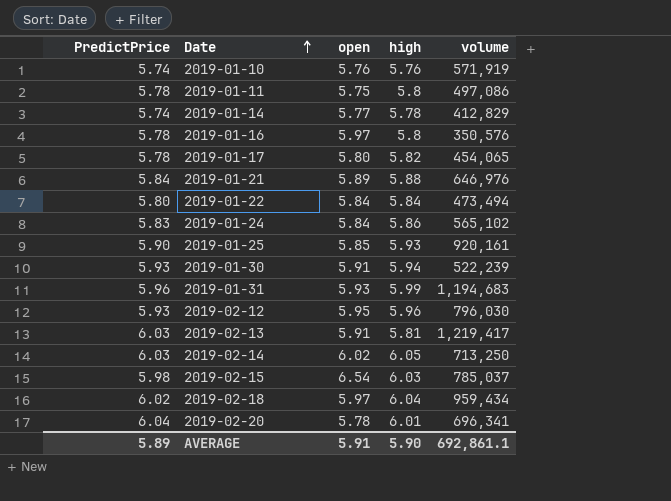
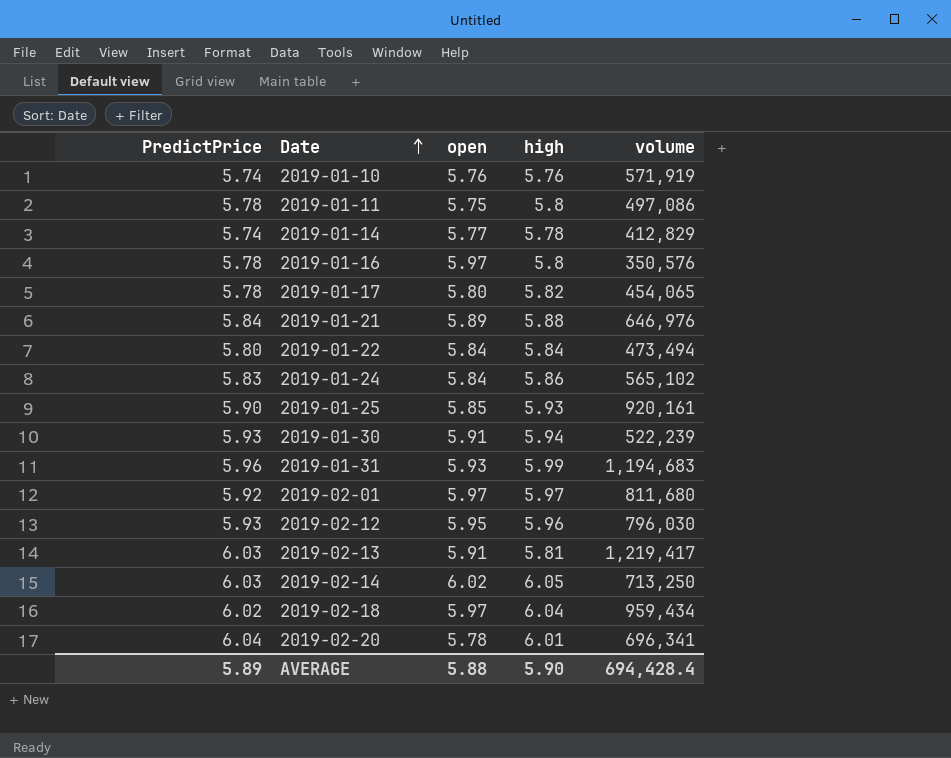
row 2019-02-15: 5.98 | 6.54 | 6.03 | 785,037 -> none
row 2019-02-01: none -> 5.92 | 5.97 | 5.97 | 811,680
AVERAGE | open: 5.91 -> 5.88
AVERAGE | volume: 692,861.1 -> 694,428.4

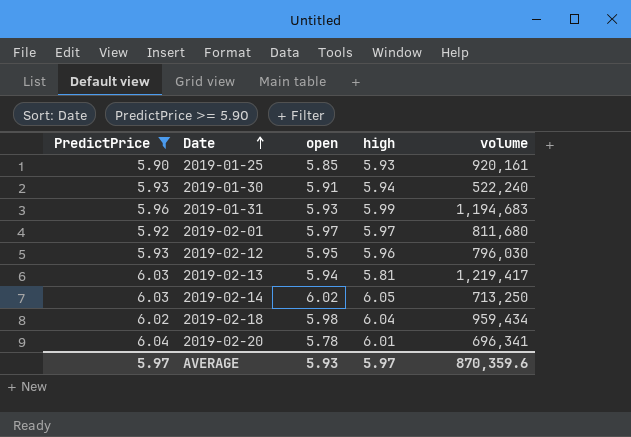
filter: none -> PredictPrice >= 5.90
2019-01-30 | volume: 522,239 -> 522,240
2019-02-13 | open: 5.91 -> 5.94
2019-02-18 | open: 5.97 -> 5.98
AVERAGE | PredictPrice: 5.89 -> 5.97
AVERAGE | open: 5.88 -> 5.93
AVERAGE | high: 5.90 -> 5.97
AVERAGE | volume: 694,428.4 -> 870,359.6

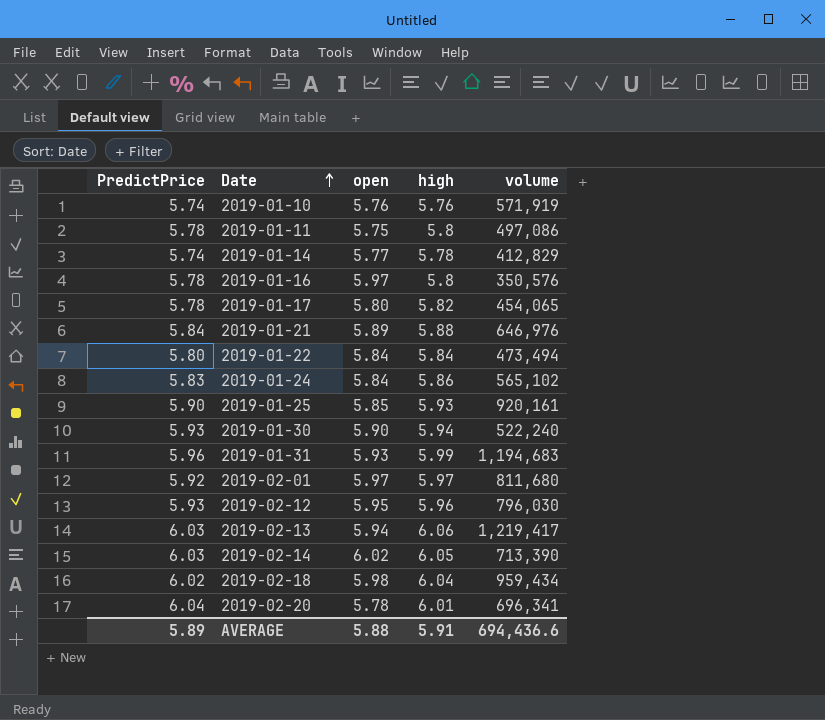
filter: PredictPrice >= 5.90 -> none
2019-01-30 | open: 5.91 -> 5.90
2019-02-13 | high: 5.81 -> 6.06
2019-02-14 | volume: 713,250 -> 713,390
AVERAGE | PredictPrice: 5.97 -> 5.89
AVERAGE | open: 5.93 -> 5.88
AVERAGE | high: 5.97 -> 5.91
AVERAGE | volume: 870,359.6 -> 694,436.6

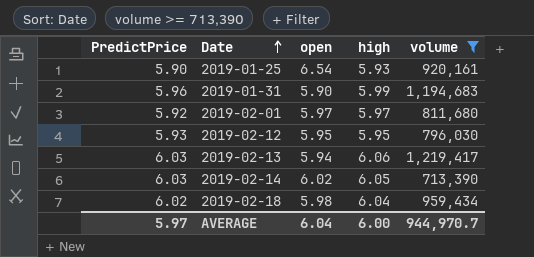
filter: none -> volume >= 713,390
2019-01-25 | open: 5.85 -> 6.54
2019-01-31 | open: 5.93 -> 5.90
2019-02-12 | high: 5.96 -> 5.95
AVERAGE | PredictPrice: 5.89 -> 5.97
AVERAGE | open: 5.88 -> 6.04
AVERAGE | high: 5.91 -> 6.00
AVERAGE | volume: 694,436.6 -> 944,970.7

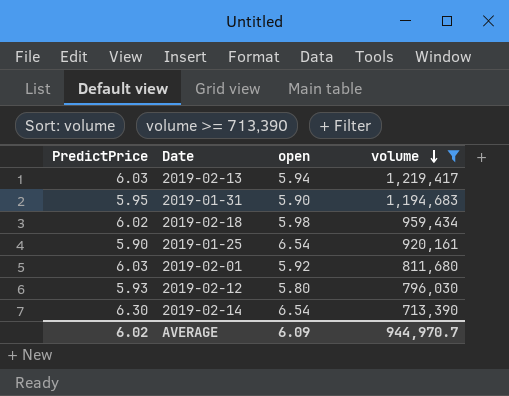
row order: Date ascending -> volume descending
column high | position: 4 -> none
2019-01-31 | PredictPrice: 5.96 -> 5.95
2019-02-01 | PredictPrice: 5.92 -> 6.03
2019-02-01 | open: 5.97 -> 5.92
2019-02-12 | open: 5.95 -> 5.80
2019-02-14 | PredictPrice: 6.03 -> 6.30
2019-02-14 | open: 6.02 -> 6.54
AVERAGE | PredictPrice: 5.97 -> 6.02
AVERAGE | open: 6.04 -> 6.09

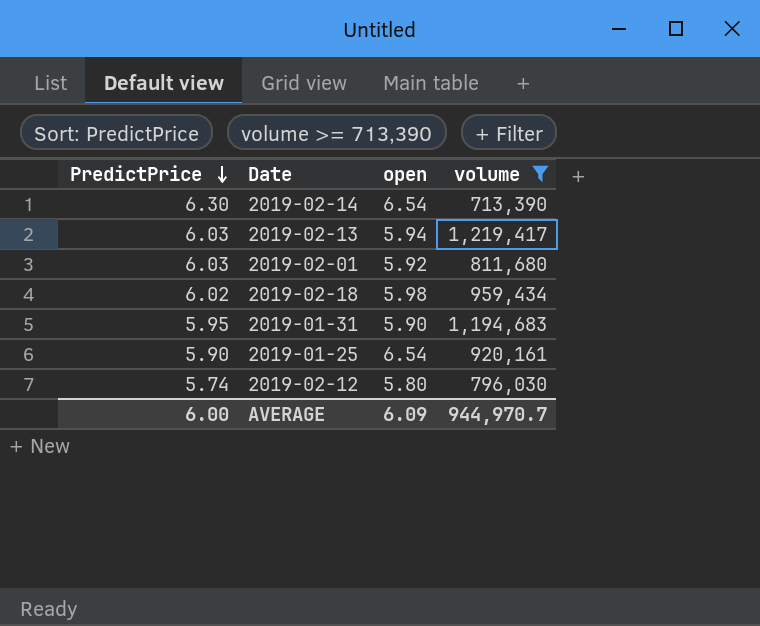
row order: volume descending -> PredictPrice descending
2019-02-12 | PredictPrice: 5.93 -> 5.74
AVERAGE | PredictPrice: 6.02 -> 6.00

